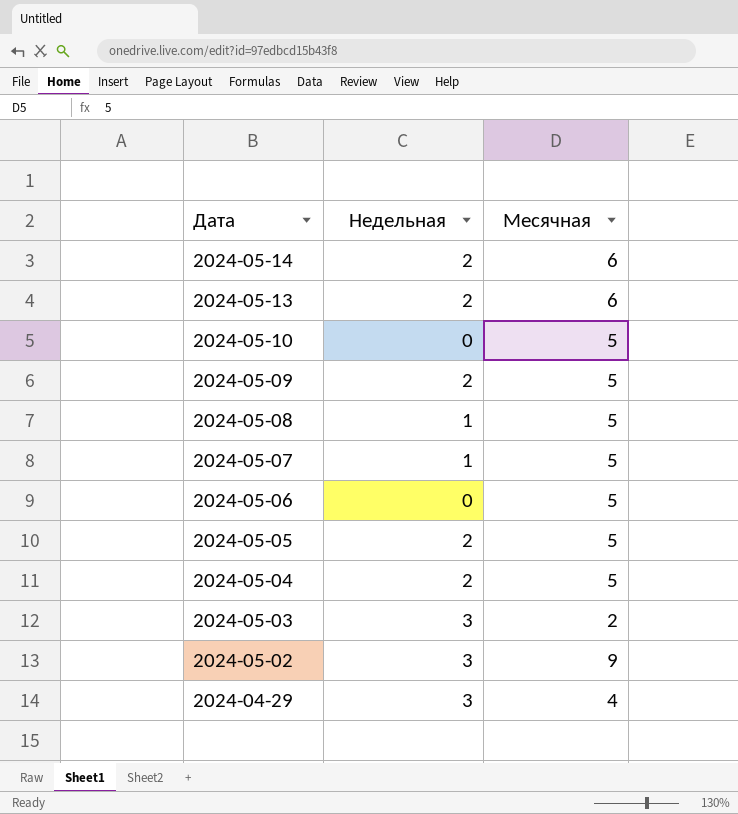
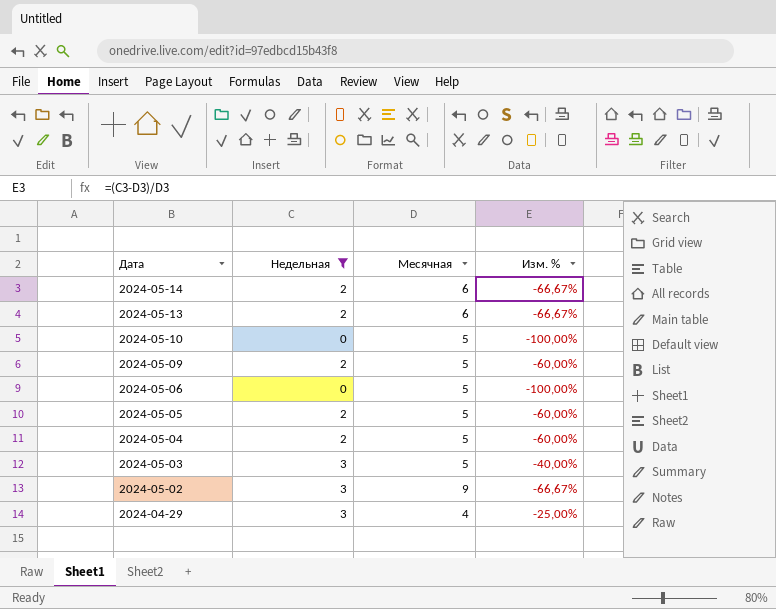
filter: none -> Недельная != 1
column Изм. % | formula: none -> ([Недельная] - [Месячная]) / [Месячная]
2024-05-03 | Месячная: 2 -> 5

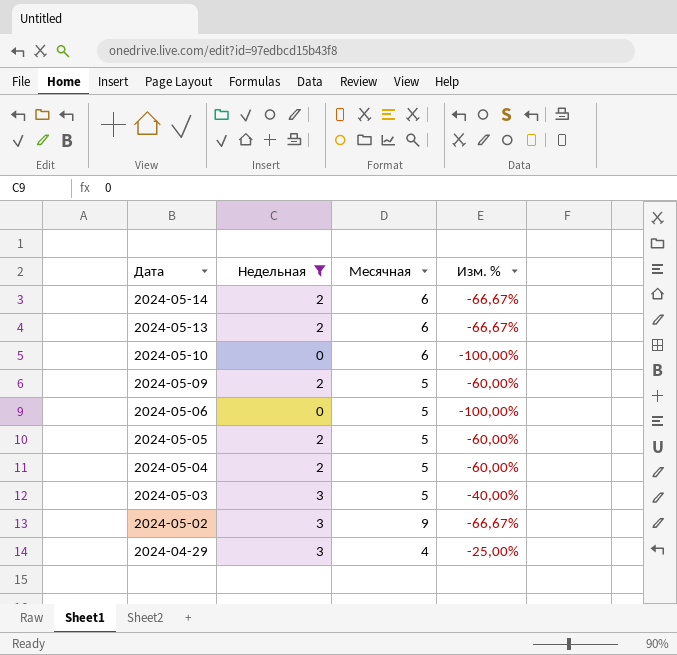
2024-05-10 | Месячная: 5 -> 6

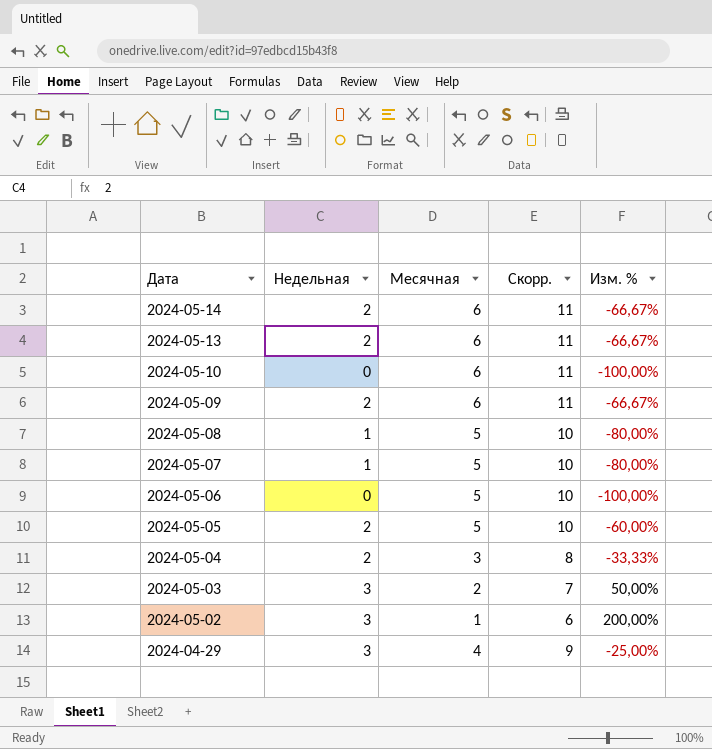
filter: Недельная != 1 -> none
column Скорр. | formula: none -> [Месячная] + 5
2024-05-09 | Месячная: 5 -> 6
2024-05-09 | Изм. %: -60,00% -> -66,67%
2024-05-04 | Месячная: 5 -> 3
2024-05-04 | Изм. %: -60,00% -> -33,33%
2024-05-03 | Месячная: 5 -> 2
2024-05-03 | Изм. %: -40,00% -> 50,00%
2024-05-02 | Месячная: 9 -> 1
2024-05-02 | Изм. %: -66,67% -> 200,00%

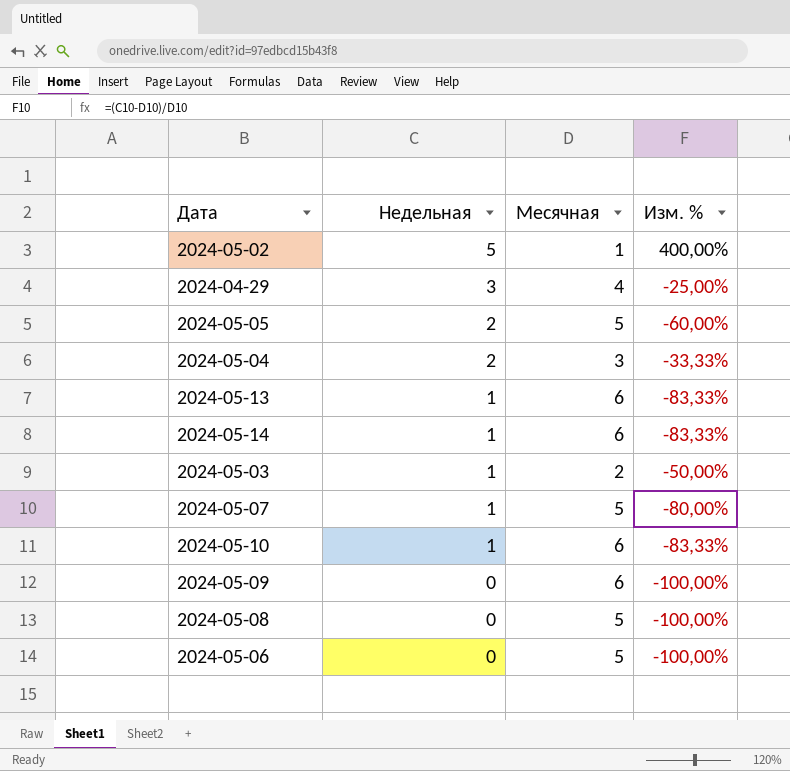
row order: Дата descending -> Недельная descending
column Скорр. | formula: [Месячная] + 5 -> none
2024-05-02 | Недельная: 3 -> 5
2024-05-02 | Изм. %: 200,00% -> 400,00%
2024-05-13 | Недельная: 2 -> 1
2024-05-13 | Изм. %: -66,67% -> -83,33%
2024-05-14 | Недельная: 2 -> 1
2024-05-14 | Изм. %: -66,67% -> -83,33%
2024-05-03 | Недельная: 3 -> 1
2024-05-03 | Изм. %: 50,00% -> -50,00%
2024-05-10 | Недельная: 0 -> 1
2024-05-10 | Изм. %: -100,00% -> -83,33%
2024-05-09 | Недельная: 2 -> 0
2024-05-09 | Изм. %: -66,67% -> -100,00%
2024-05-08 | Недельная: 1 -> 0
2024-05-08 | Изм. %: -80,00% -> -100,00%

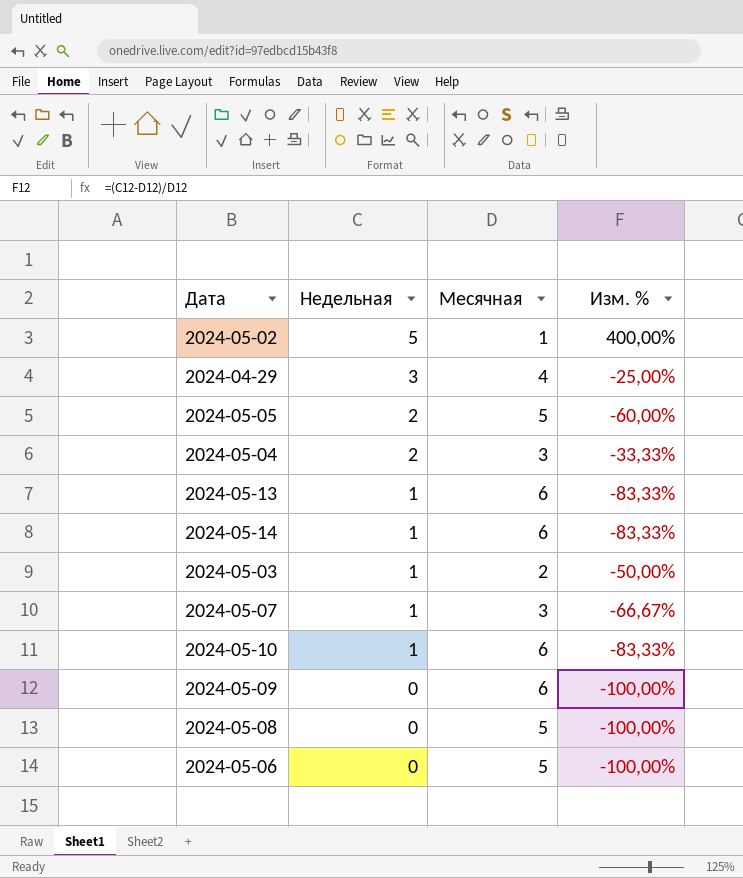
2024-05-07 | Месячная: 5 -> 3
2024-05-07 | Изм. %: -80,00% -> -66,67%

